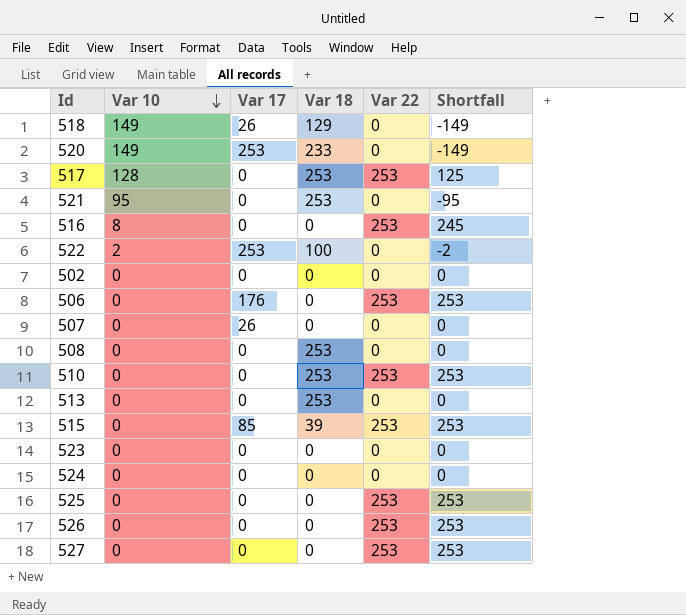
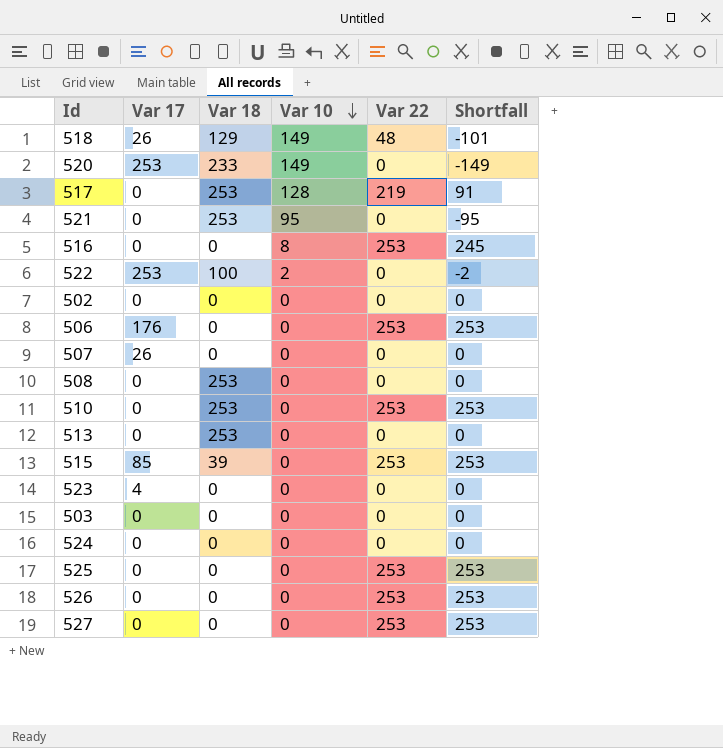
column Var 10 | position: 2 -> 4
518 | Var 22: 0 -> 48
518 | Shortfall: -149 -> -101
517 | Var 22: 253 -> 219
517 | Shortfall: 125 -> 91
523 | Var 17: 0 -> 4
row 503: none -> 0 | 0 | 0 | 0 | 0

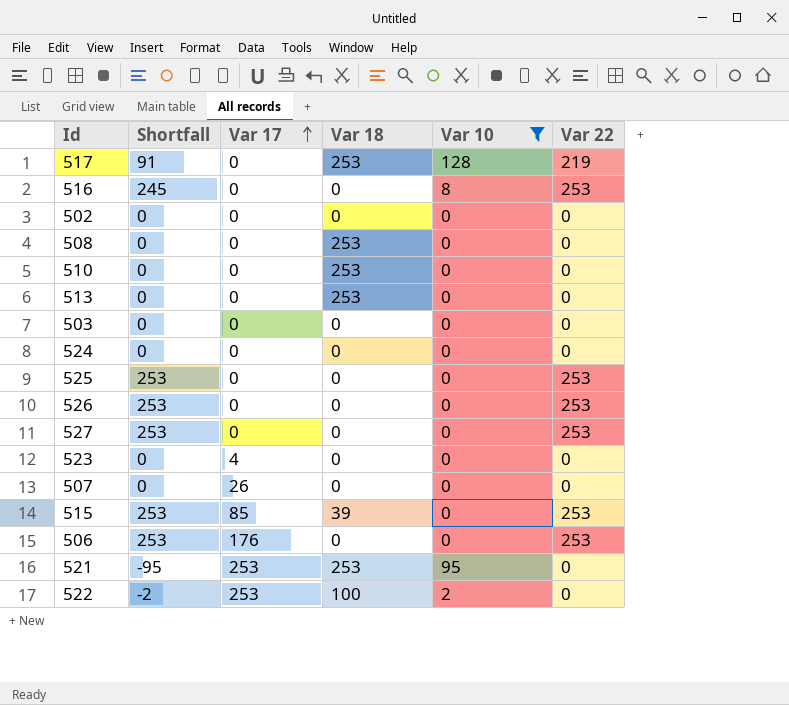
filter: none -> Var 10 != 149
row order: Var 10 descending -> Var 17 ascending
column Shortfall | position: 6 -> 2
510 | Shortfall: 253 -> 0
510 | Var 22: 253 -> 0
521 | Var 17: 0 -> 253

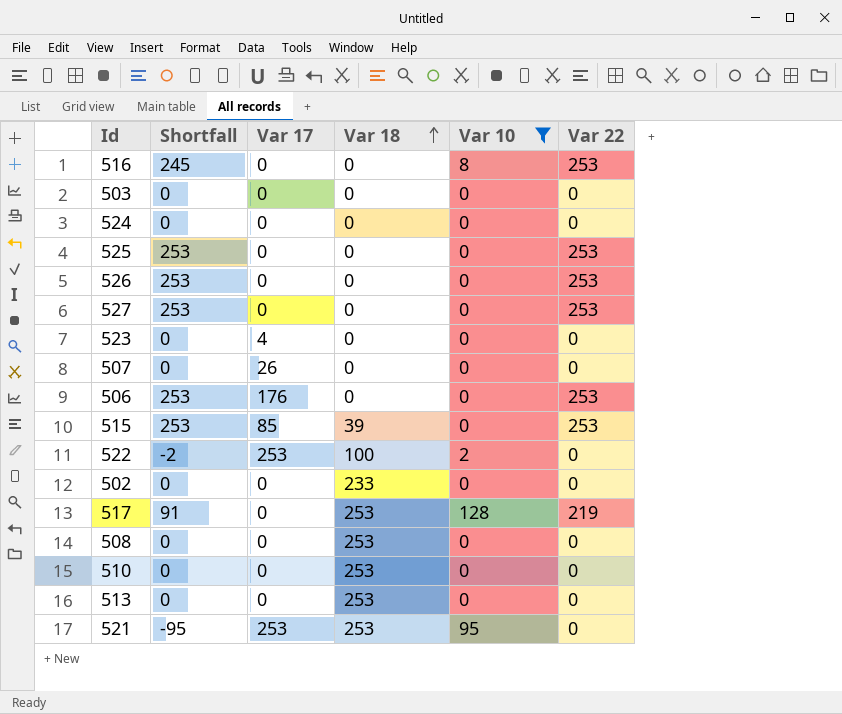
row order: Var 17 ascending -> Var 18 ascending
502 | Var 18: 0 -> 233

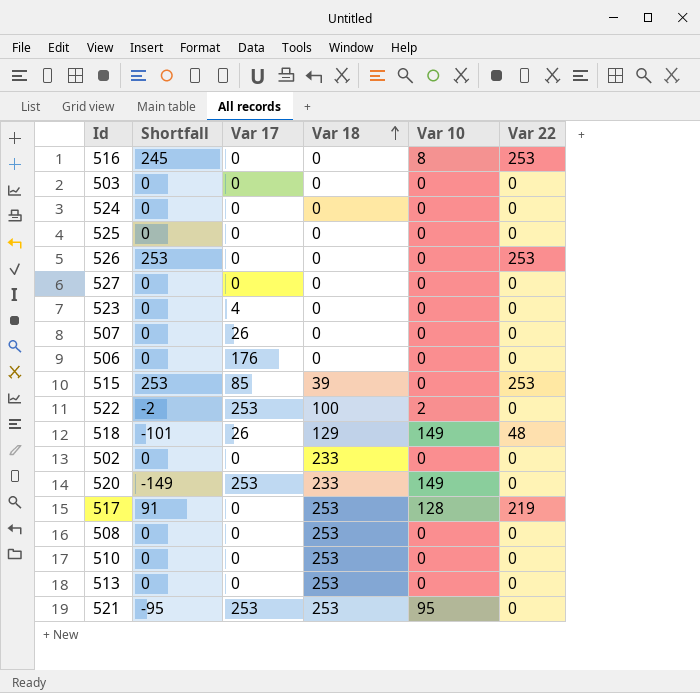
filter: Var 10 != 149 -> none
525 | Shortfall: 253 -> 0
525 | Var 22: 253 -> 0
527 | Shortfall: 253 -> 0
527 | Var 22: 253 -> 0
506 | Shortfall: 253 -> 0
506 | Var 22: 253 -> 0

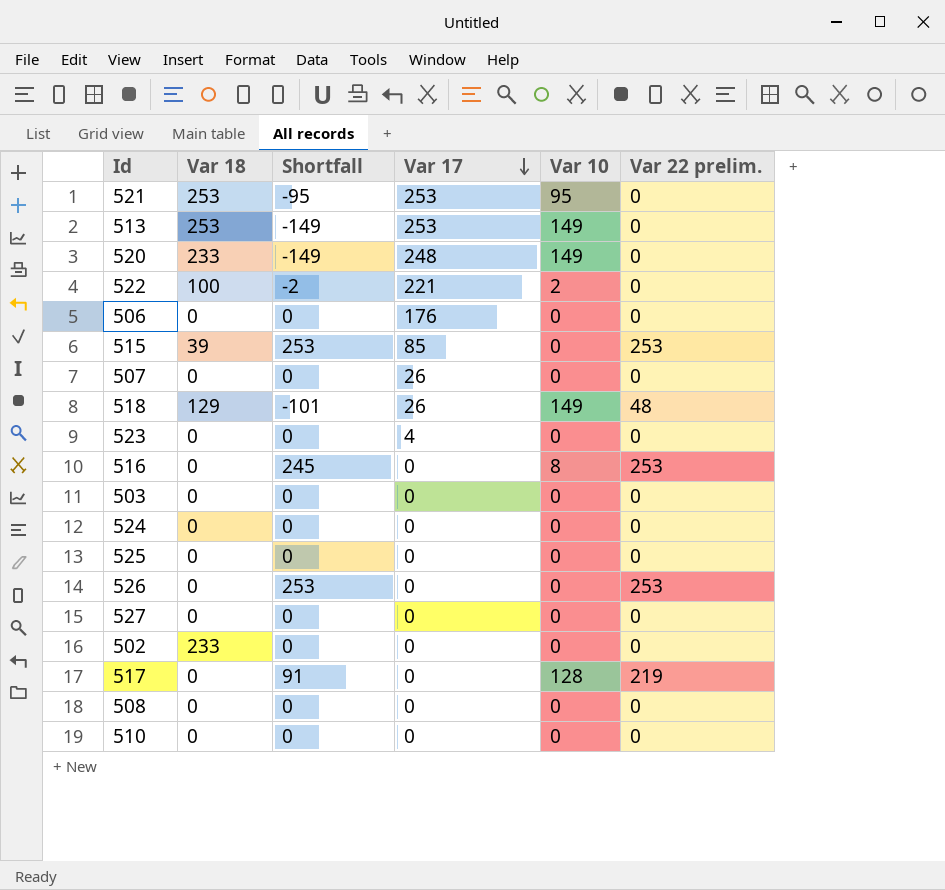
row order: Var 18 ascending -> Var 17 descending
column Var 18 | position: 4 -> 2
column name: Var 22 -> Var 22 prelim.
513 | Shortfall: 0 -> -149
513 | Var 17: 0 -> 253
513 | Var 10: 0 -> 149
520 | Var 17: 253 -> 248
522 | Var 17: 253 -> 221
517 | Var 18: 253 -> 0
508 | Var 18: 253 -> 0
510 | Var 18: 253 -> 0

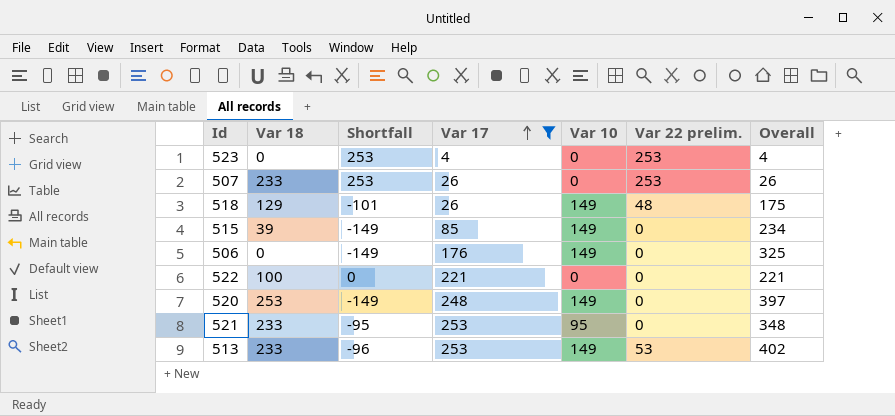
filter: none -> Var 17 != 0
row order: Var 17 descending -> Var 17 ascending
column Overall | formula: none -> [Var 17] + [Var 10]
523 | Shortfall: 0 -> 253
523 | Var 22 prelim.: 0 -> 253
507 | Var 18: 0 -> 233
507 | Shortfall: 0 -> 253
507 | Var 22 prelim.: 0 -> 253
515 | Shortfall: 253 -> -149
515 | Var 10: 0 -> 149
515 | Var 22 prelim.: 253 -> 0
506 | Shortfall: 0 -> -149
506 | Var 10: 0 -> 149
522 | Shortfall: -2 -> 0
522 | Var 10: 2 -> 0
520 | Var 18: 233 -> 253
521 | Var 18: 253 -> 233
513 | Var 18: 253 -> 233
513 | Shortfall: -149 -> -96
513 | Var 22 prelim.: 0 -> 53

